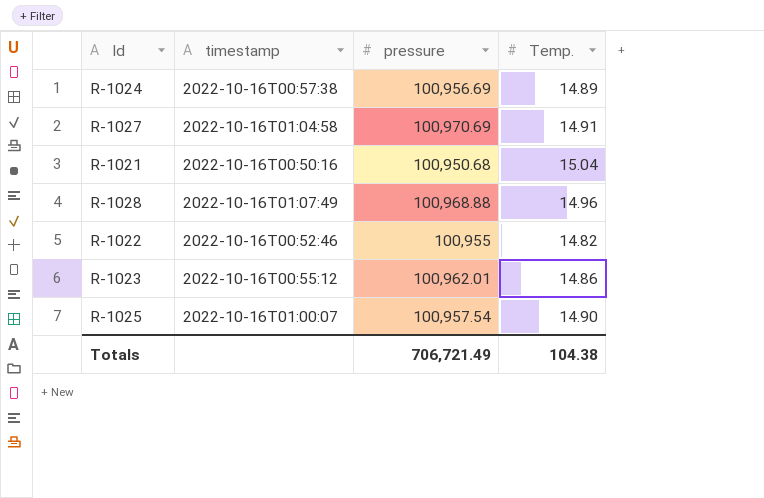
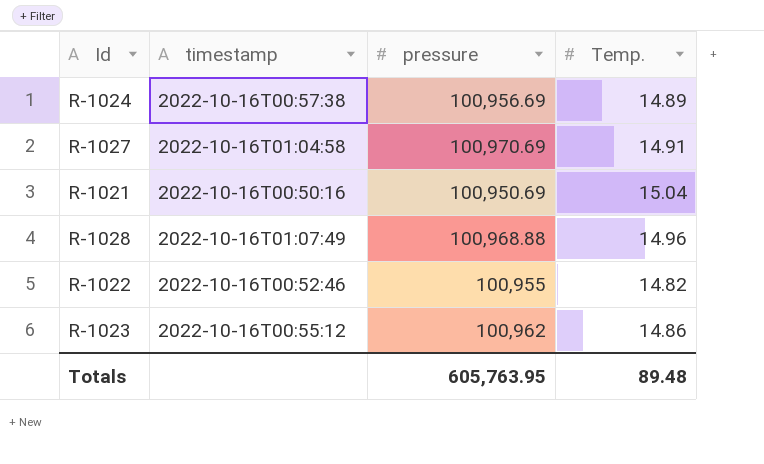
row R-1025: 2022-10-16T01:00:07 | 100,957.54 | 14.90 -> none
R-1021 | pressure: 100,950.68 -> 100,950.69
R-1023 | pressure: 100,962.01 -> 100,962
Totals | pressure: 706,721.49 -> 605,763.95
Totals | Temp.: 104.38 -> 89.48

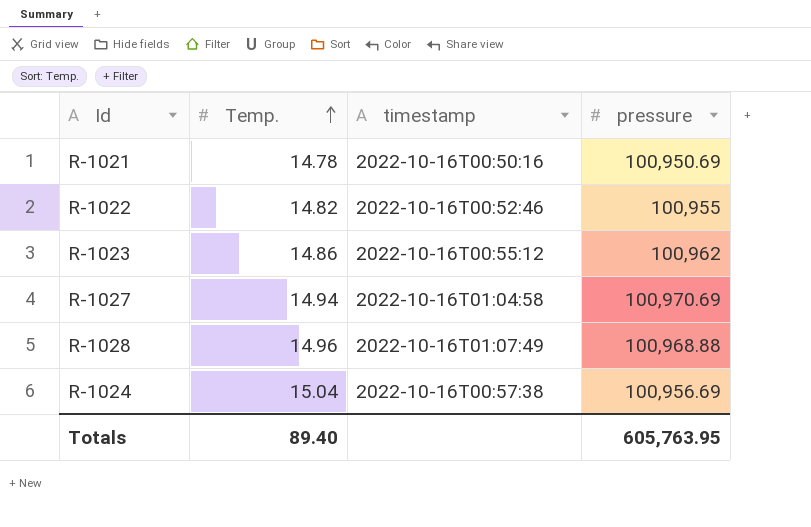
row order: none -> Temp. ascending
column Temp. | position: 4 -> 2
R-1021 | Temp.: 15.04 -> 14.78
R-1027 | Temp.: 14.91 -> 14.94
R-1024 | Temp.: 14.89 -> 15.04
Totals | Temp.: 89.48 -> 89.40

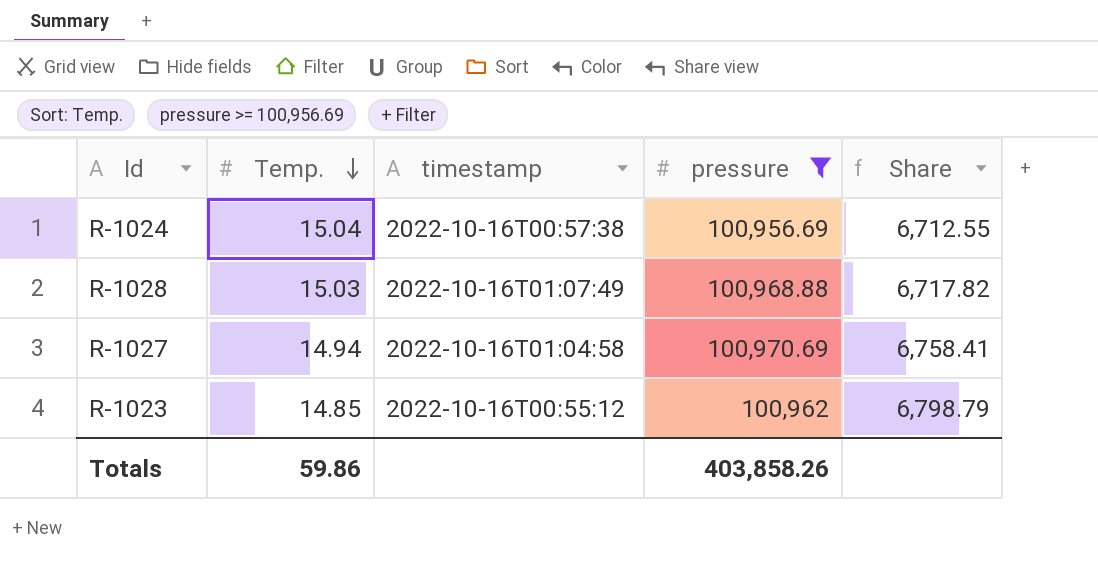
filter: none -> pressure >= 100,956.69
row order: Temp. ascending -> Temp. descending
column Share | formula: none -> [pressure] / [Temp.]
R-1028 | Temp.: 14.96 -> 15.03
R-1023 | Temp.: 14.86 -> 14.85
Totals | Temp.: 89.40 -> 59.86
Totals | pressure: 605,763.95 -> 403,858.26

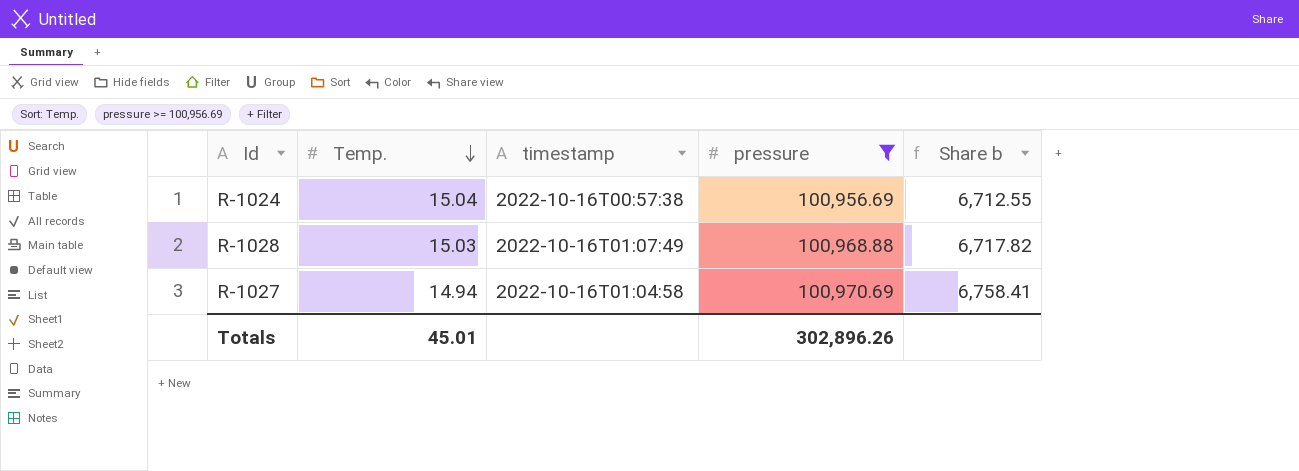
column name: Share -> Share b
row R-1023: 14.85 | 2022-10-16T00:55:12 | 100,962 | 6,798.79 -> none
Totals | Temp.: 59.86 -> 45.01
Totals | pressure: 403,858.26 -> 302,896.26

